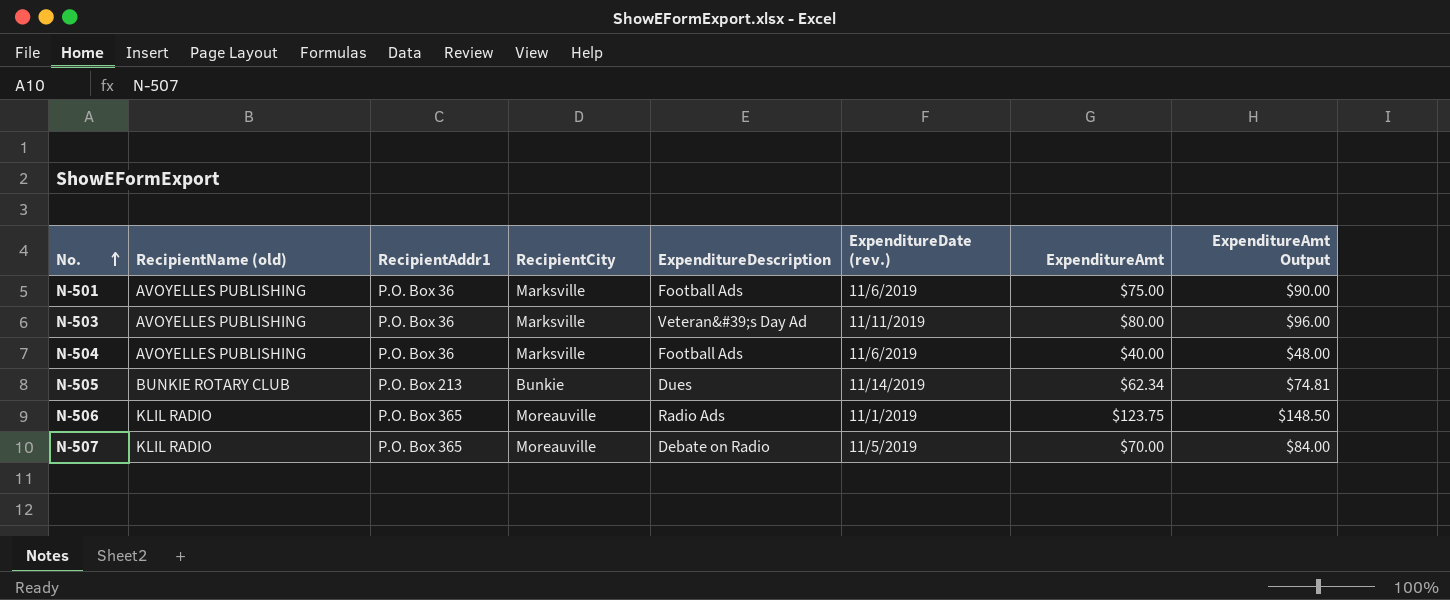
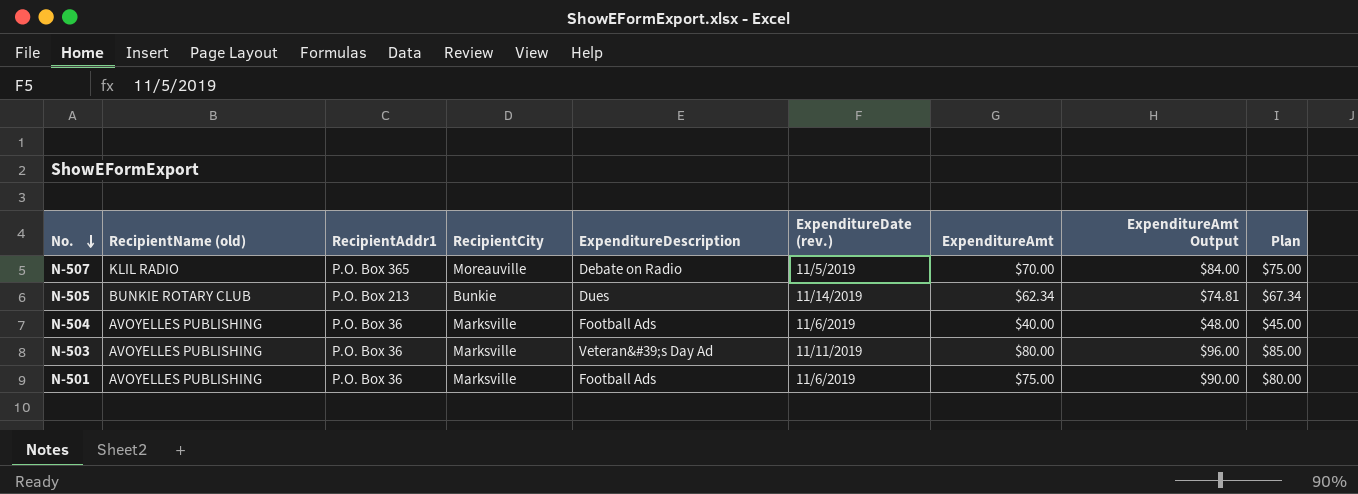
row order: No. ascending -> No. descending
column Plan | formula: none -> [ExpenditureAmt] + 5
row N-506: KLIL RADIO | P.O. Box 365 | Moreauville | Radio Ads | 11/1/2019 | $123.75 | $148.50 -> none

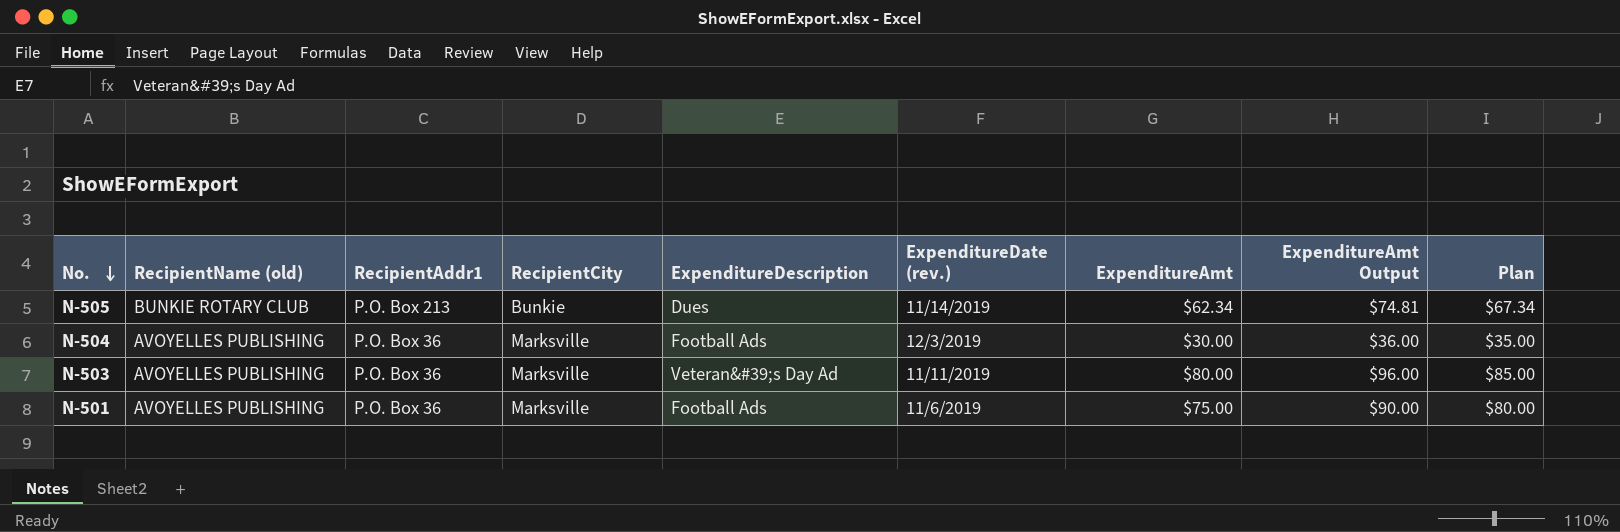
row N-507: KLIL RADIO | P.O. Box 365 | Moreauville | Debate on Radio | 11/5/2019 | $70.00 | $84.00 | $75.00 -> none
N-504 | ExpenditureDate (rev.): 11/6/2019 -> 12/3/2019
N-504 | ExpenditureAmt: $40.00 -> $30.00
N-504 | ExpenditureAmt Output: $48.00 -> $36.00
N-504 | Plan: $45.00 -> $35.00

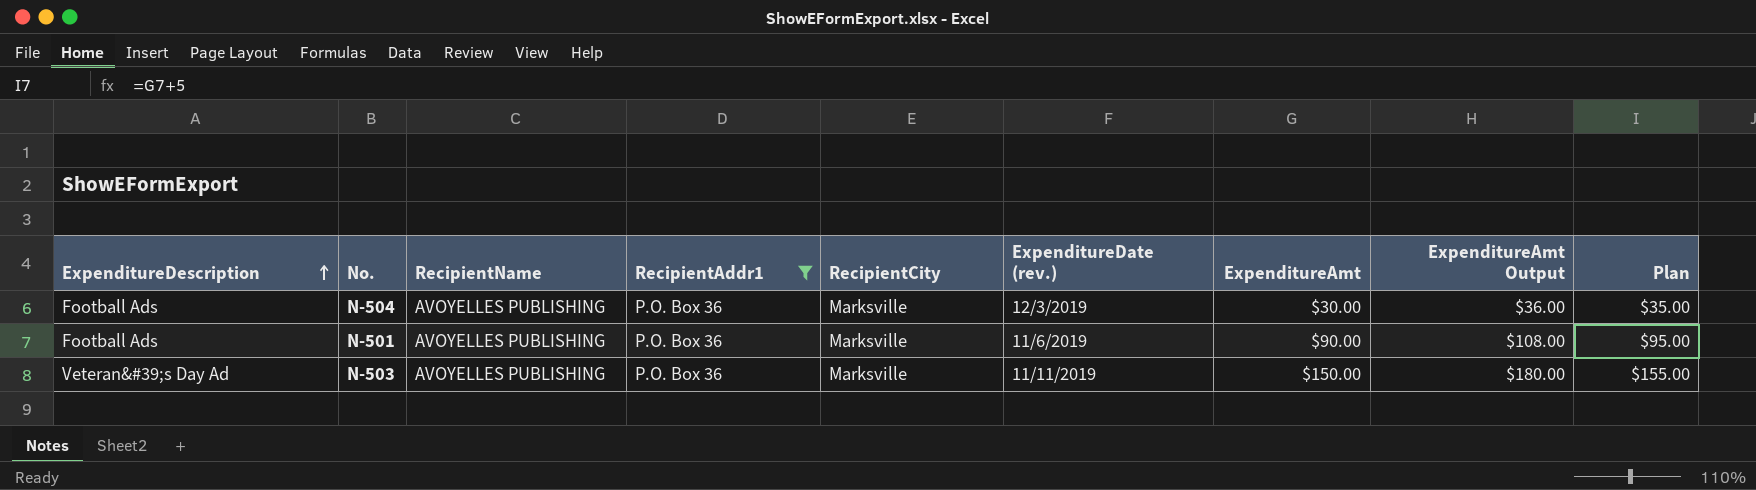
filter: none -> RecipientAddr1 = P.O. Box 36
row order: No. descending -> ExpenditureDescription ascending
column ExpenditureDescription | position: 5 -> 1
column name: RecipientName (old) -> RecipientName
N-501 | ExpenditureAmt: $75.00 -> $90.00
N-501 | ExpenditureAmt Output: $90.00 -> $108.00
N-501 | Plan: $80.00 -> $95.00
N-503 | ExpenditureAmt: $80.00 -> $150.00
N-503 | ExpenditureAmt Output: $96.00 -> $180.00
N-503 | Plan: $85.00 -> $155.00

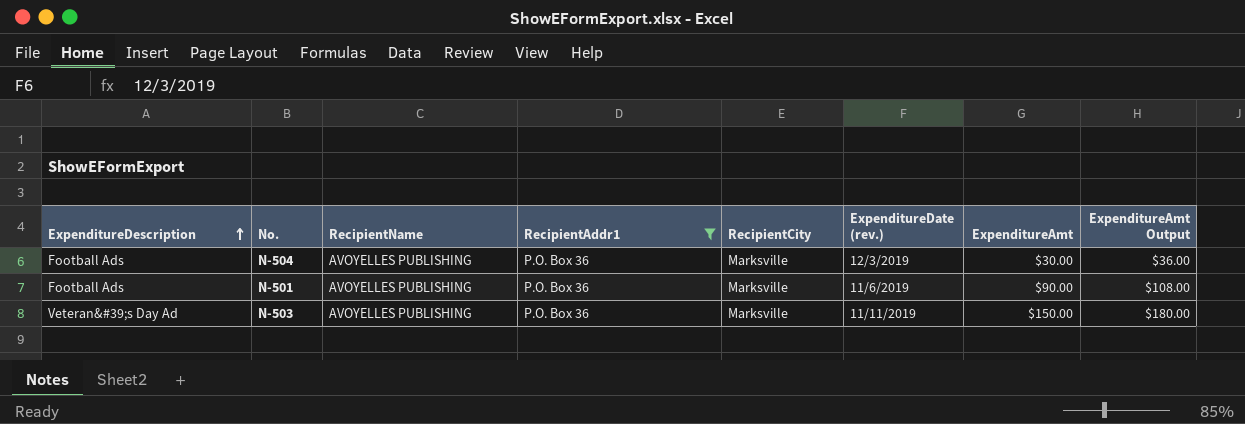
column Plan | formula: [ExpenditureAmt] + 5 -> none

